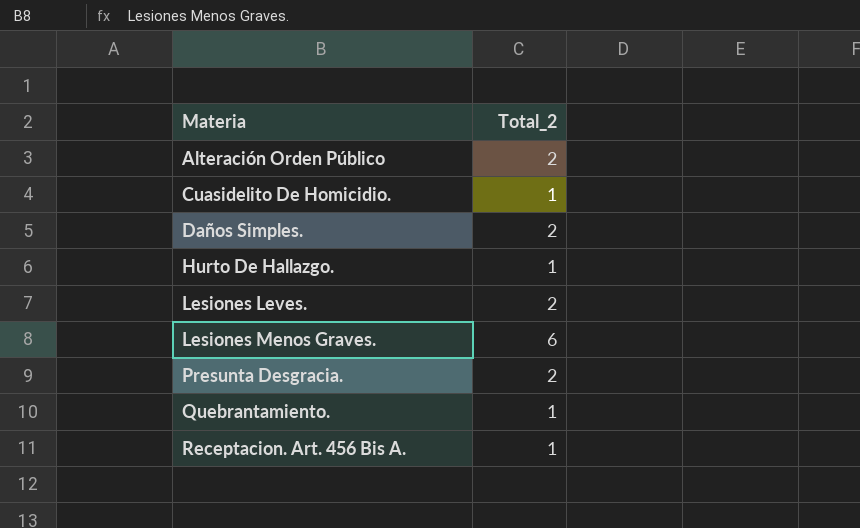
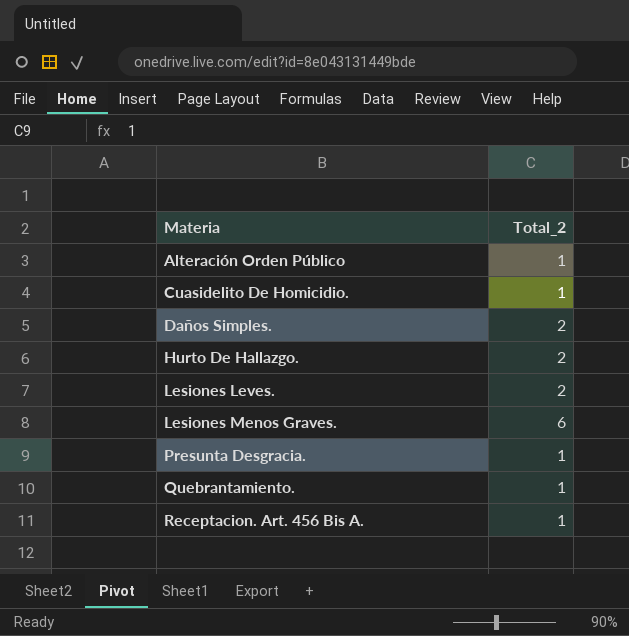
Alteración Orden Público | Total_2: 2 -> 1
Hurto De Hallazgo. | Total_2: 1 -> 2
Presunta Desgracia. | Total_2: 2 -> 1

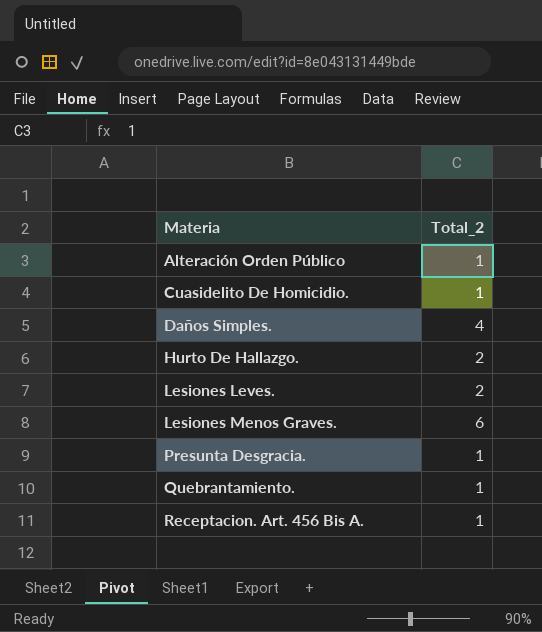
Daños Simples. | Total_2: 2 -> 4

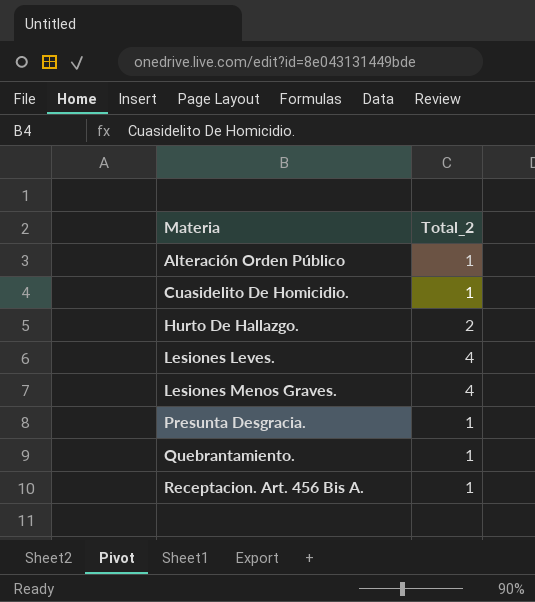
row Daños Simples.: 4 -> none
Lesiones Leves. | Total_2: 2 -> 4
Lesiones Menos Graves. | Total_2: 6 -> 4

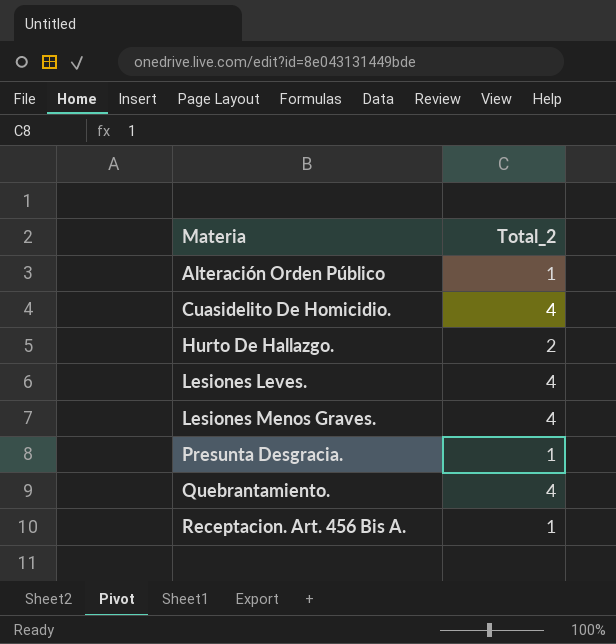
Cuasidelito De Homicidio. | Total_2: 1 -> 4
Quebrantamiento. | Total_2: 1 -> 4

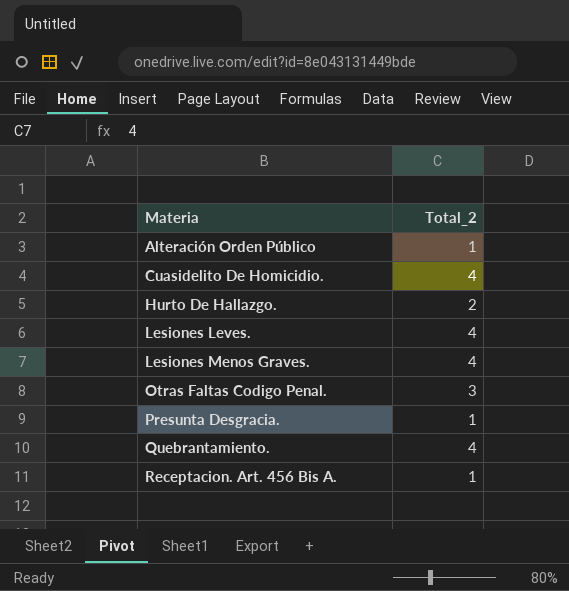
row Otras Faltas Codigo Penal.: none -> 3

